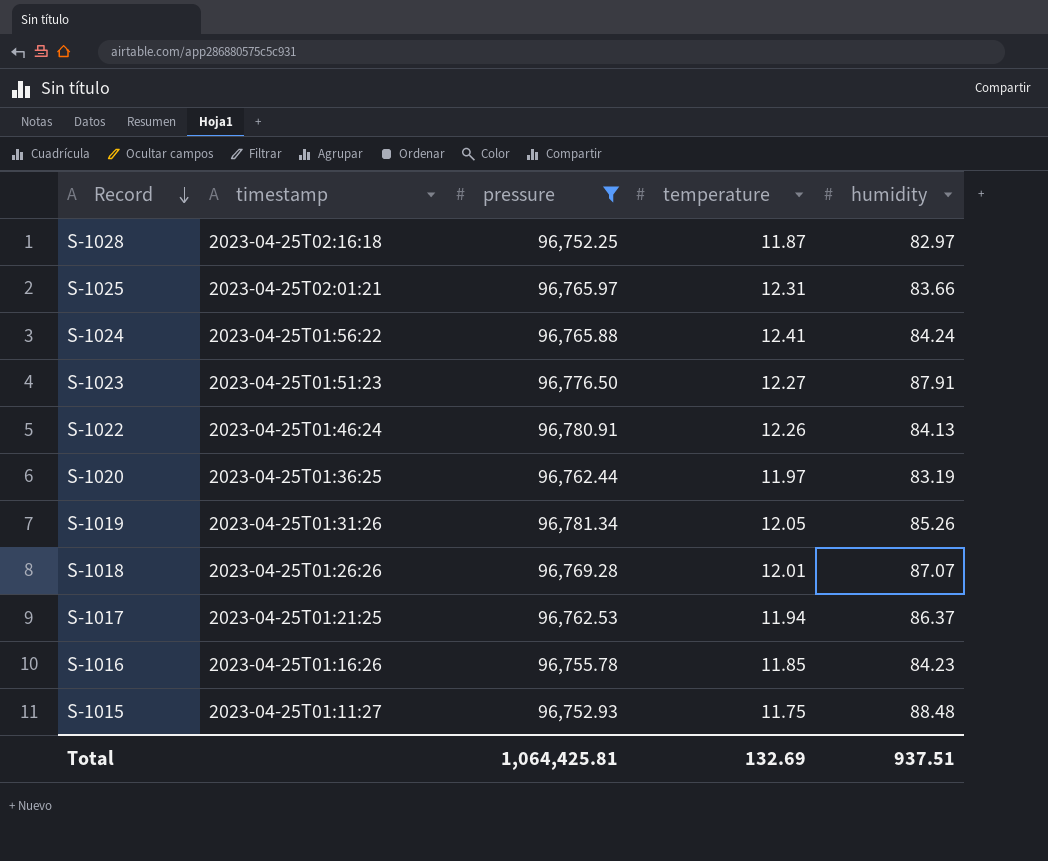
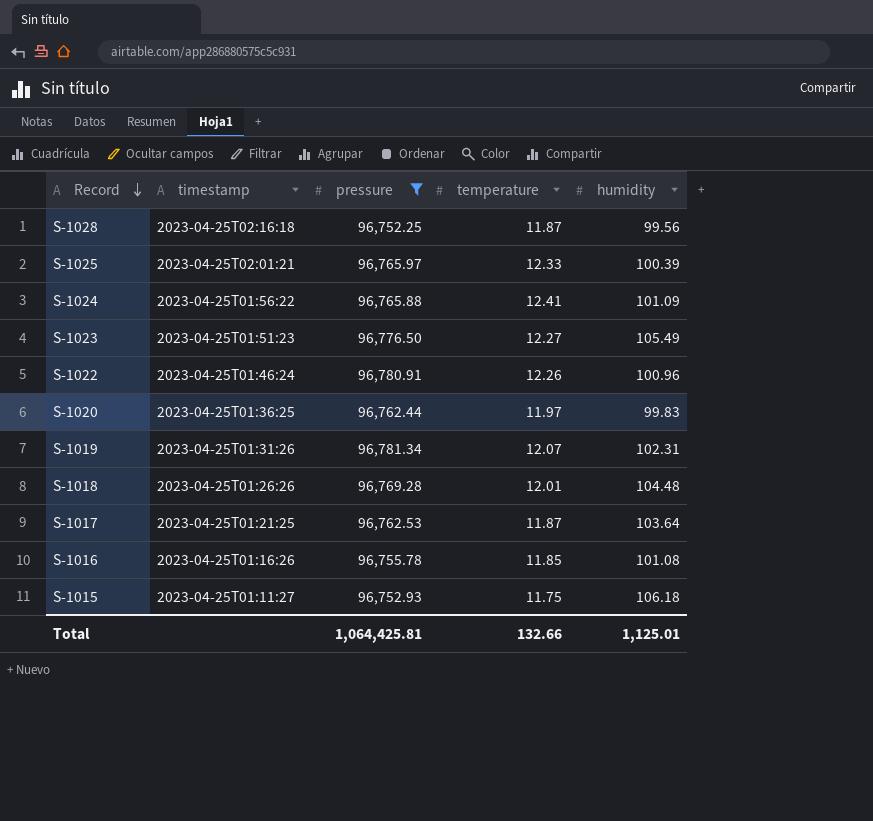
S-1028 | humidity: 82.97 -> 99.56
S-1025 | temperature: 12.31 -> 12.33
S-1025 | humidity: 83.66 -> 100.39
S-1024 | humidity: 84.24 -> 101.09
S-1023 | humidity: 87.91 -> 105.49
S-1022 | humidity: 84.13 -> 100.96
S-1020 | humidity: 83.19 -> 99.83
S-1019 | temperature: 12.05 -> 12.07
S-1019 | humidity: 85.26 -> 102.31
S-1018 | humidity: 87.07 -> 104.48
S-1017 | temperature: 11.94 -> 11.87
S-1017 | humidity: 86.37 -> 103.64
S-1016 | humidity: 84.23 -> 101.08
S-1015 | humidity: 88.48 -> 106.18
Total | temperature: 132.69 -> 132.66
Total | humidity: 937.51 -> 1,125.01

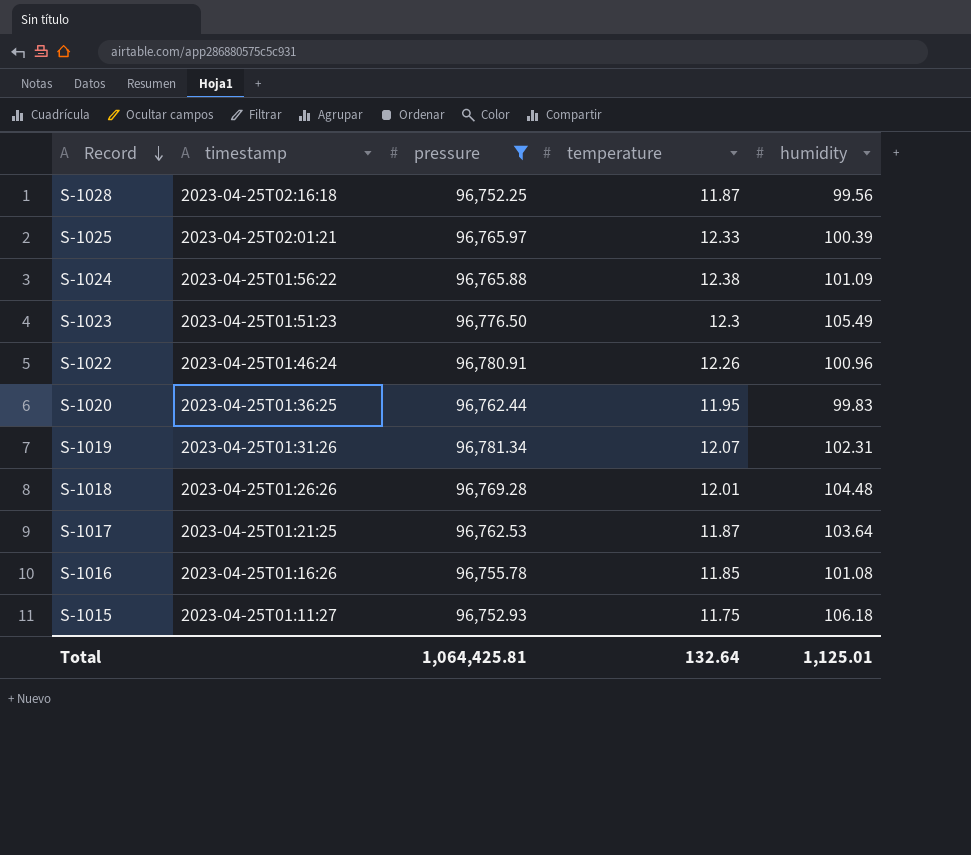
S-1024 | temperature: 12.41 -> 12.38
S-1023 | temperature: 12.27 -> 12.3
S-1020 | temperature: 11.97 -> 11.95
Total | temperature: 132.66 -> 132.64

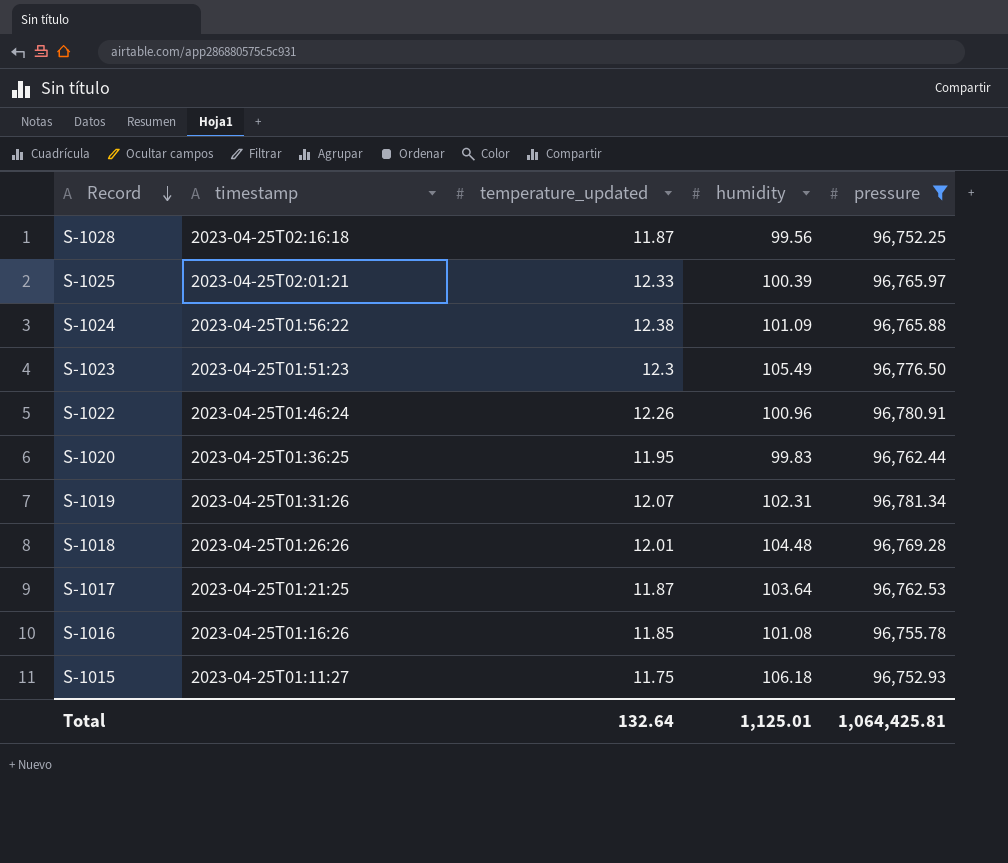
column name: temperature -> temperature_updated
column pressure | position: 3 -> 5

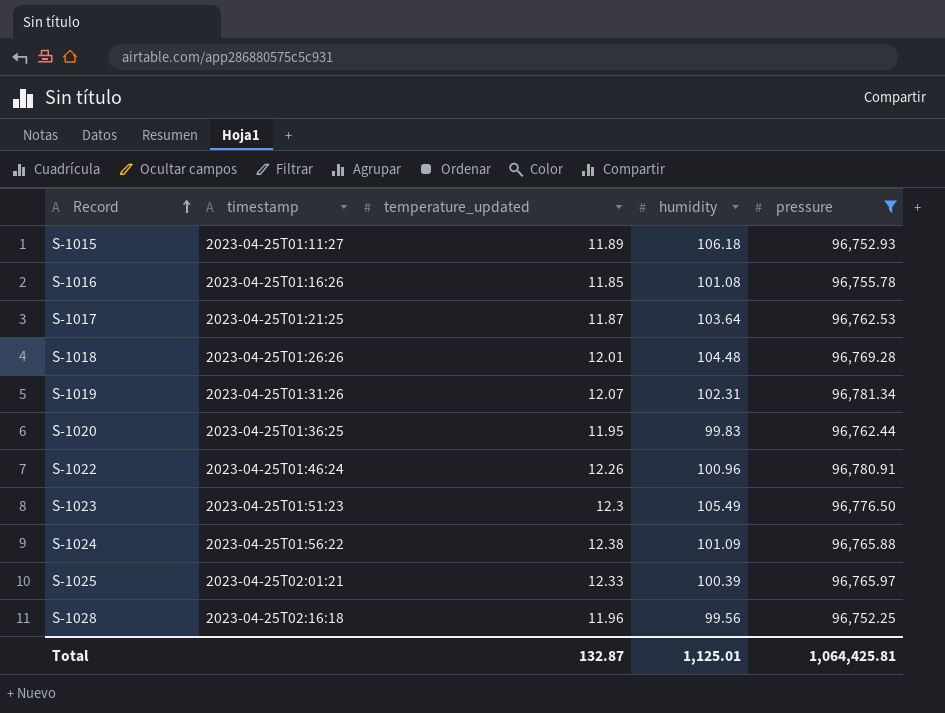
row order: Record descending -> Record ascending
S-1015 | temperature_updated: 11.75 -> 11.89
S-1028 | temperature_updated: 11.87 -> 11.96
Total | temperature_updated: 132.64 -> 132.87

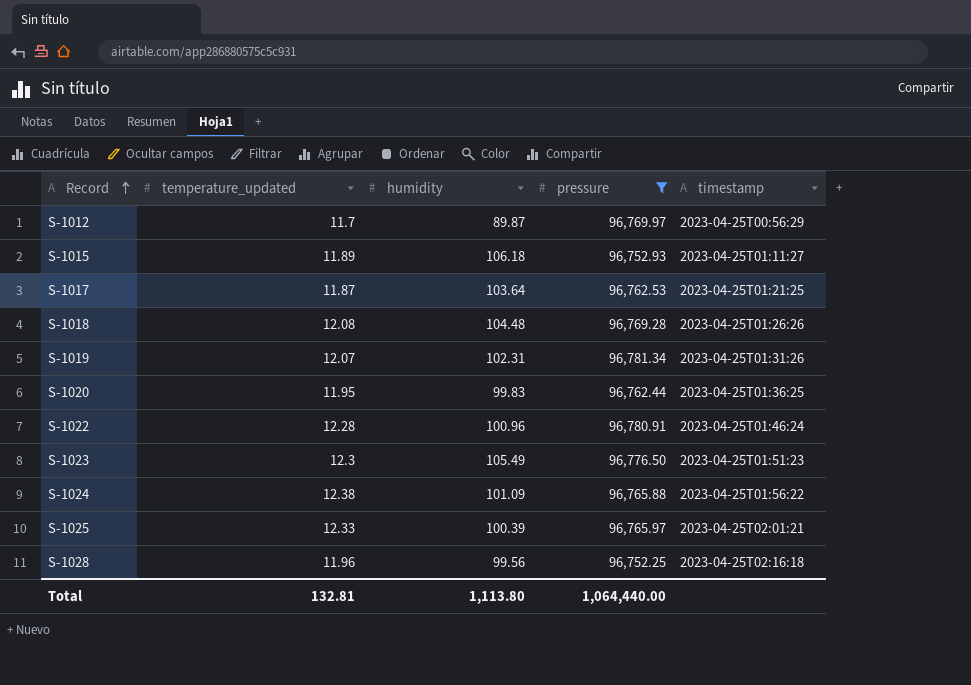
column timestamp | position: 2 -> 5
row S-1016: 2023-04-25T01:16:26 | 11.85 | 101.08 | 96,755.78 -> none
row S-1012: none -> 11.7 | 89.87 | 96,769.97 | 2023-04-25T00:56:29
S-1018 | temperature_updated: 12.01 -> 12.08
S-1022 | temperature_updated: 12.26 -> 12.28
Total | temperature_updated: 132.87 -> 132.81
Total | humidity: 1,125.01 -> 1,113.80
Total | pressure: 1,064,425.81 -> 1,064,440.00

